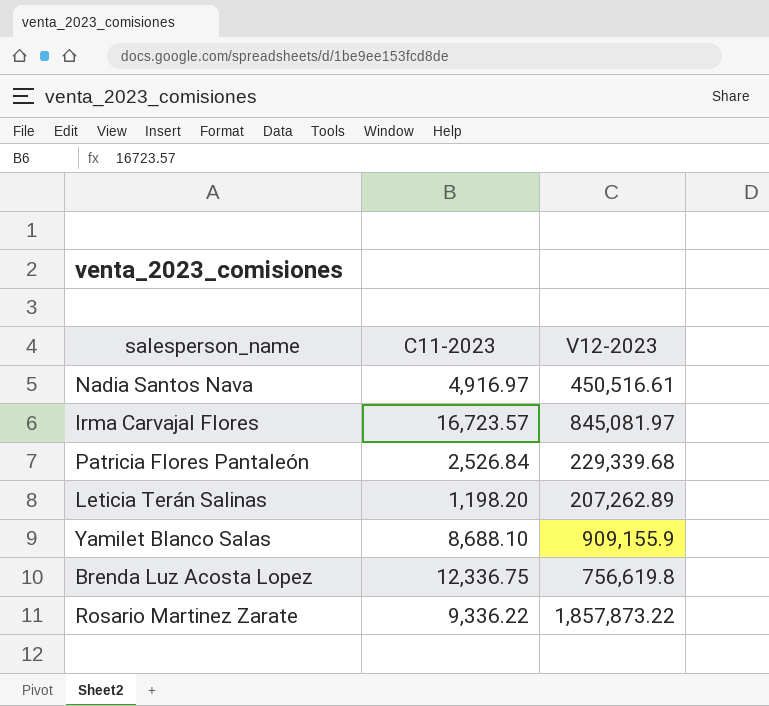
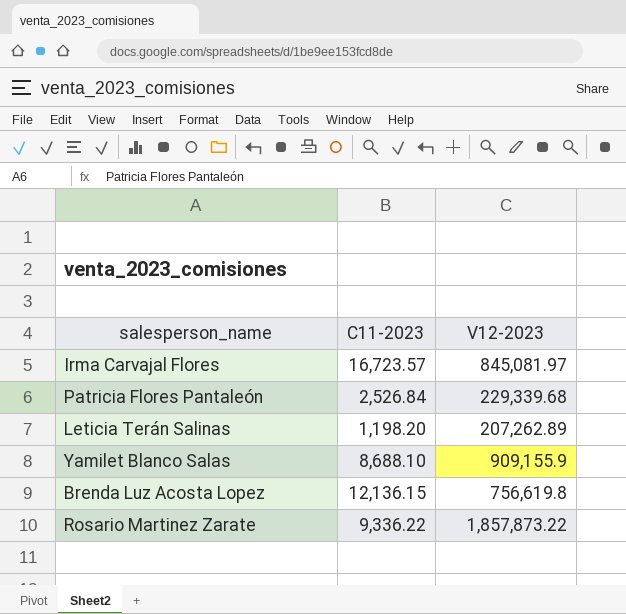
row Nadia Santos Nava: 4,916.97 | 450,516.61 -> none
Brenda Luz Acosta Lopez | C11-2023: 12,336.75 -> 12,136.15

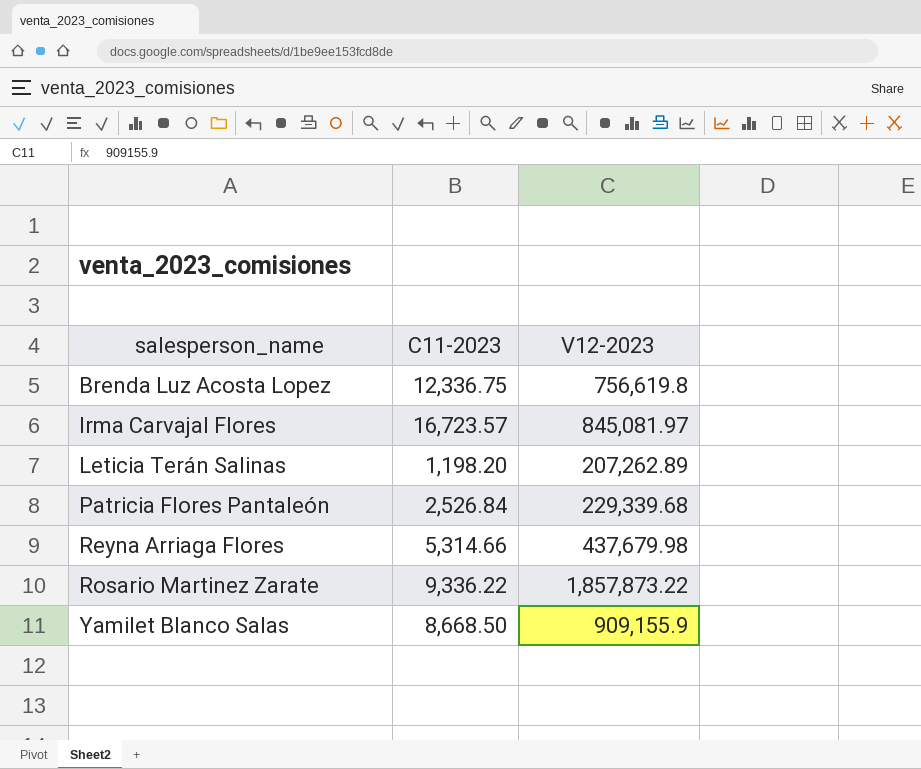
row order: none -> salesperson_name ascending
Brenda Luz Acosta Lopez | C11-2023: 12,136.15 -> 12,336.75
row Reyna Arriaga Flores: none -> 5,314.66 | 437,679.98
Yamilet Blanco Salas | C11-2023: 8,688.10 -> 8,668.50

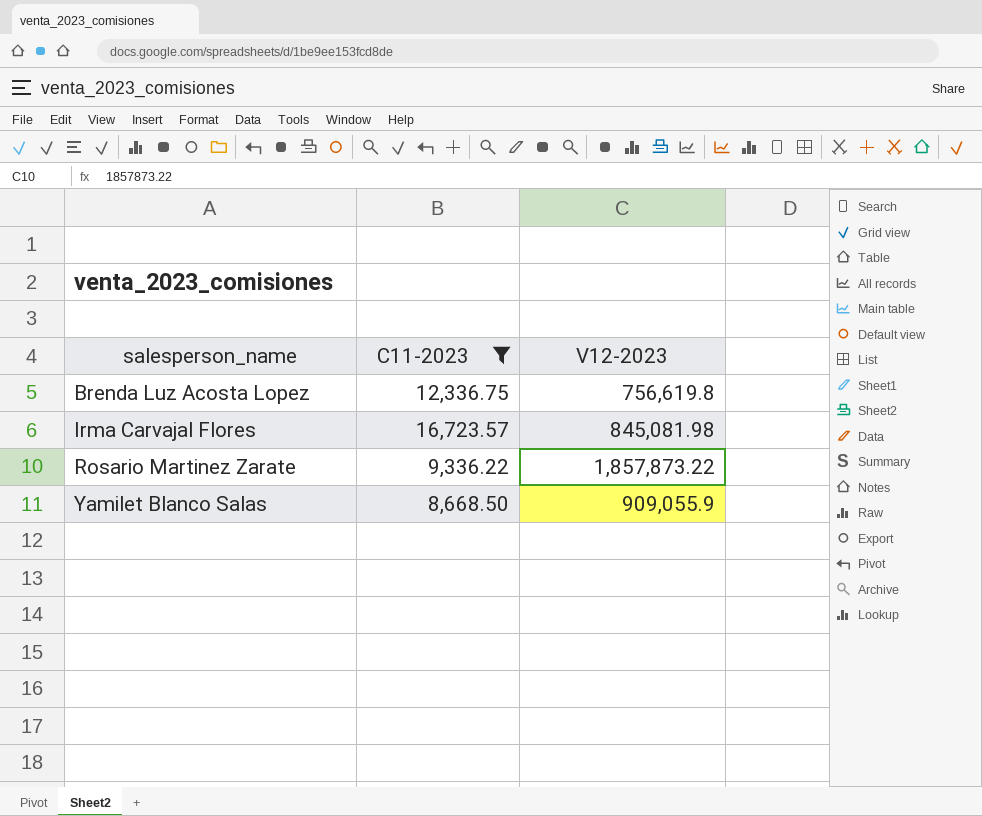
filter: none -> C11-2023 >= 8,668.50
Irma Carvajal Flores | V12-2023: 845,081.97 -> 845,081.98
Yamilet Blanco Salas | V12-2023: 909,155.9 -> 909,055.9

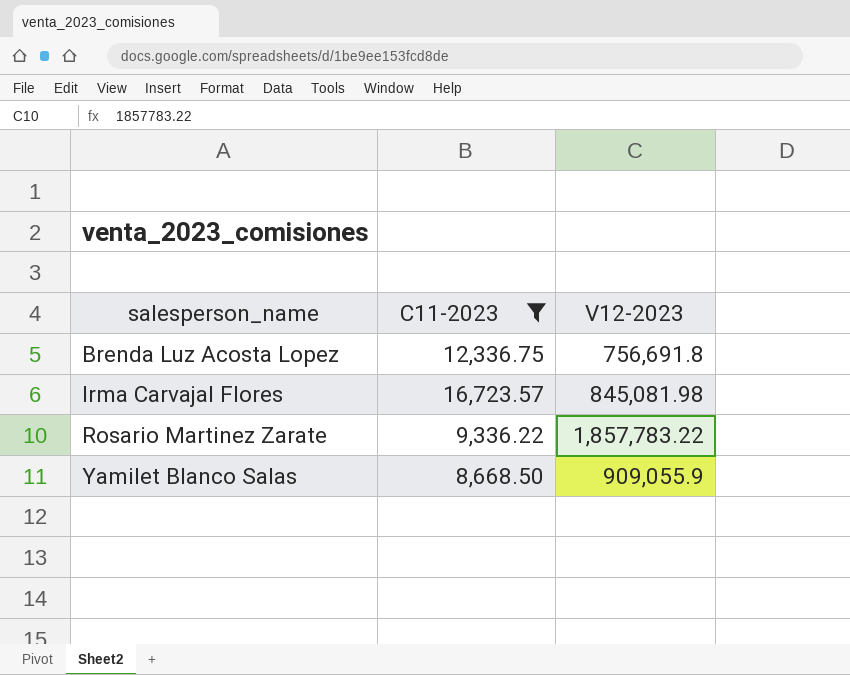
Brenda Luz Acosta Lopez | V12-2023: 756,619.8 -> 756,691.8
Rosario Martinez Zarate | V12-2023: 1,857,873.22 -> 1,857,783.22

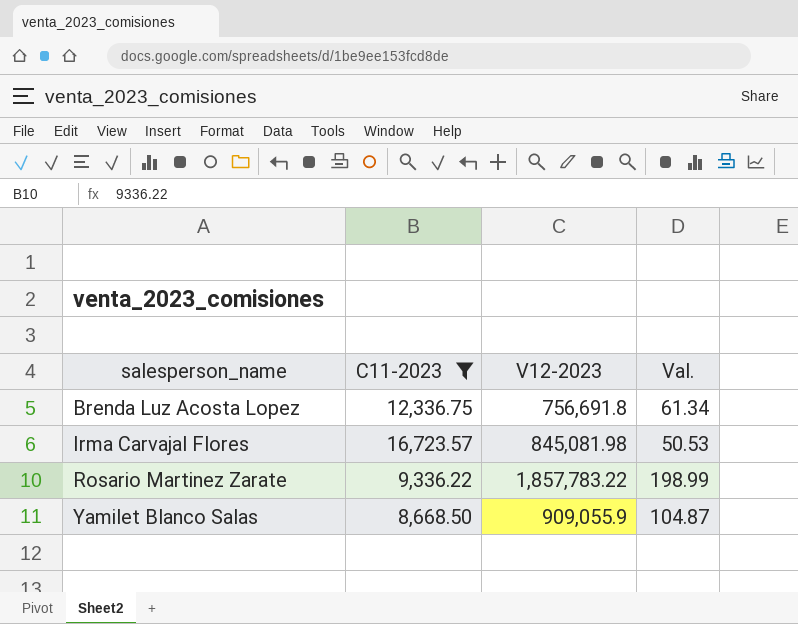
column Val. | formula: none -> [V12-2023] / [C11-2023]

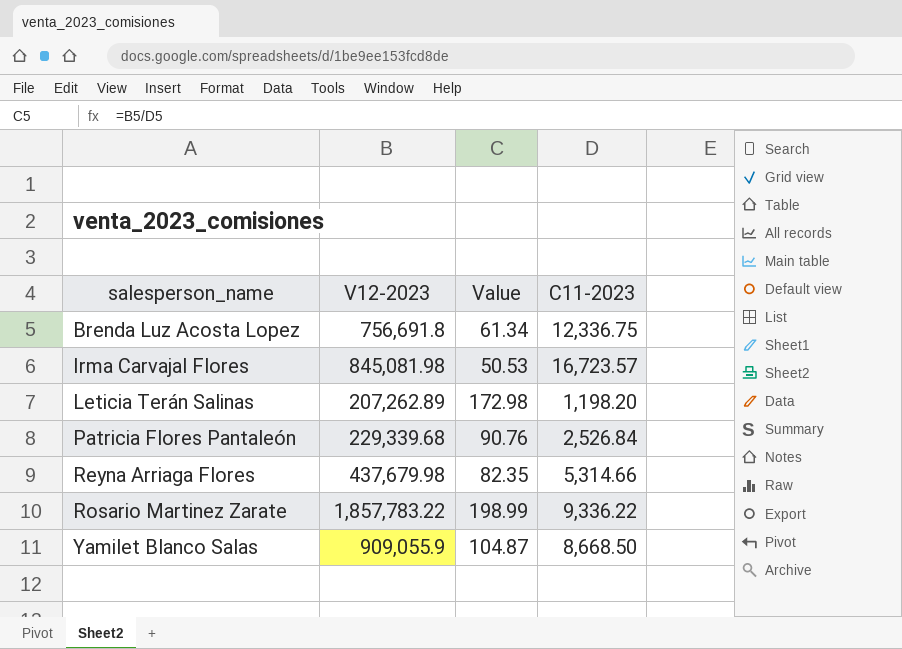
filter: C11-2023 >= 8,668.50 -> none
column name: Val. -> Value
column C11-2023 | position: 2 -> 4

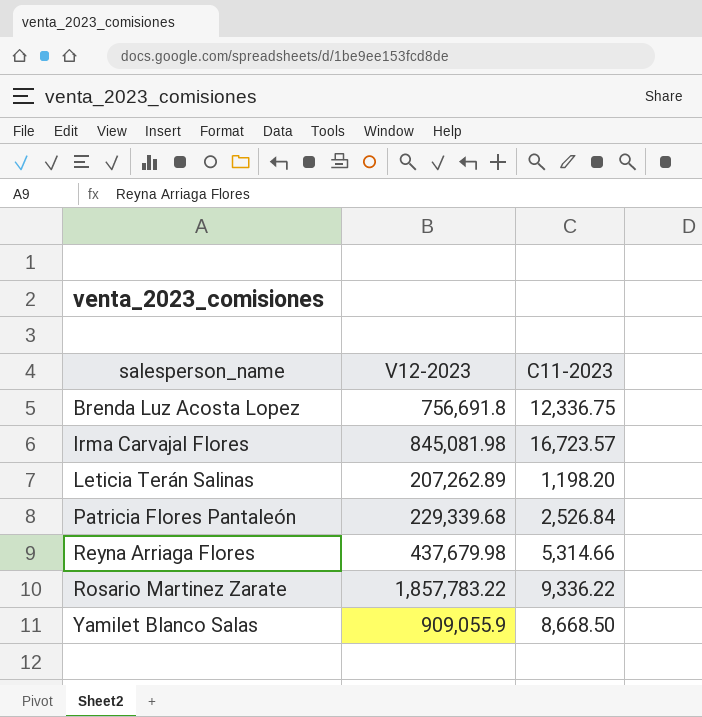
column Value | formula: [V12-2023] / [C11-2023] -> none

